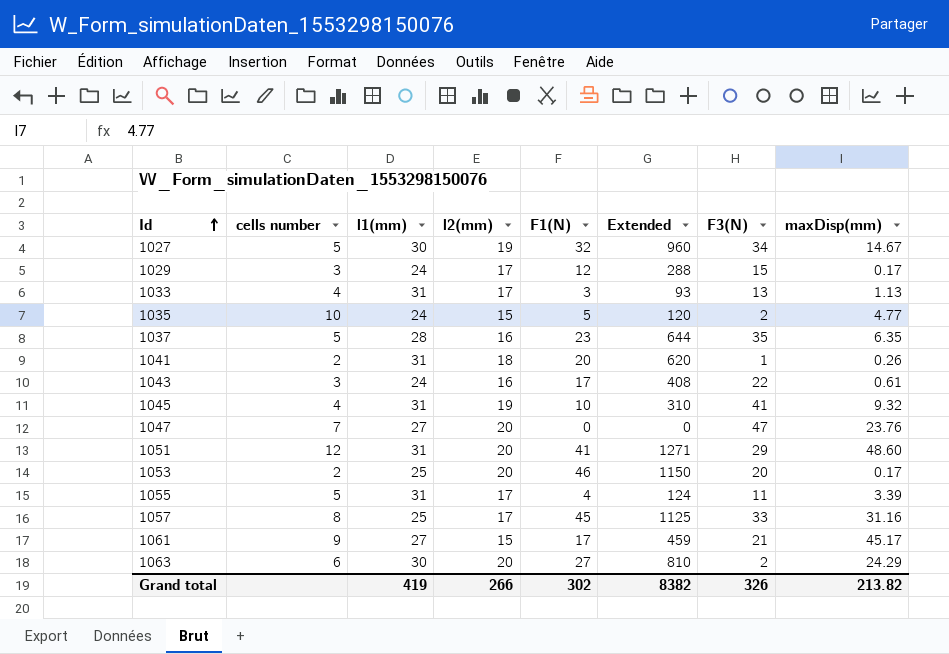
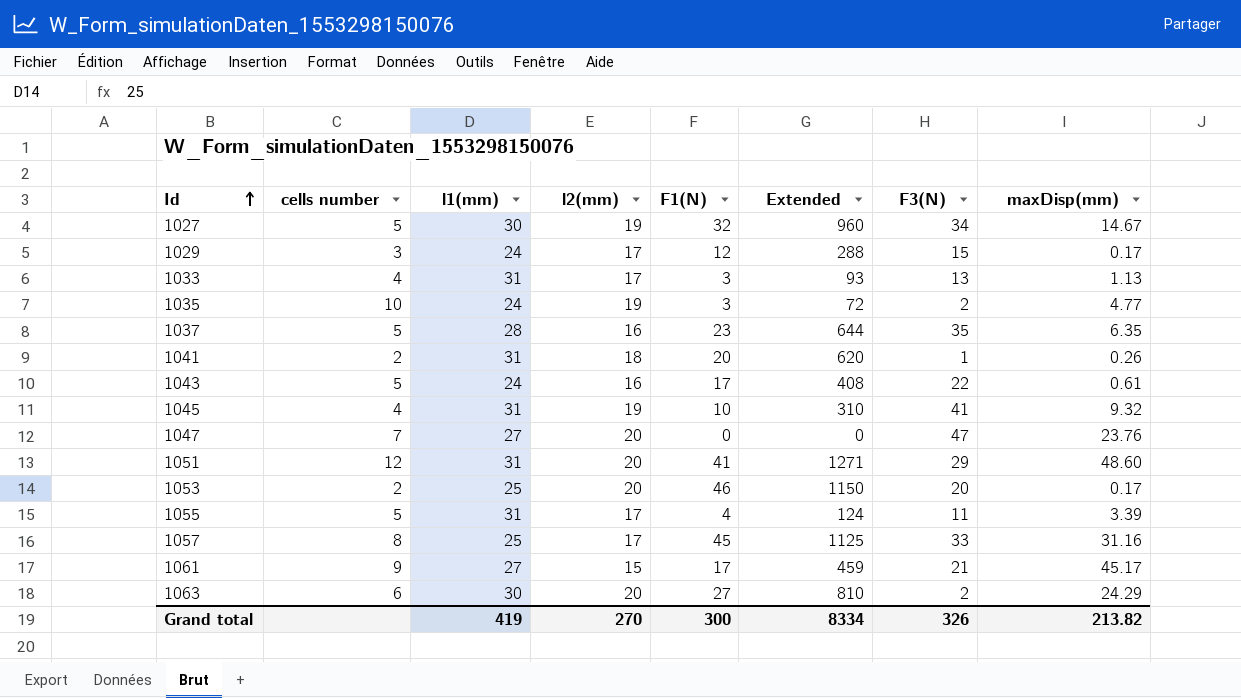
1035 | l2(mm): 15 -> 19
1035 | F1(N): 5 -> 3
1035 | Extended: 120 -> 72
1043 | cells number: 3 -> 5
Grand total | l2(mm): 266 -> 270
Grand total | F1(N): 302 -> 300
Grand total | Extended: 8382 -> 8334

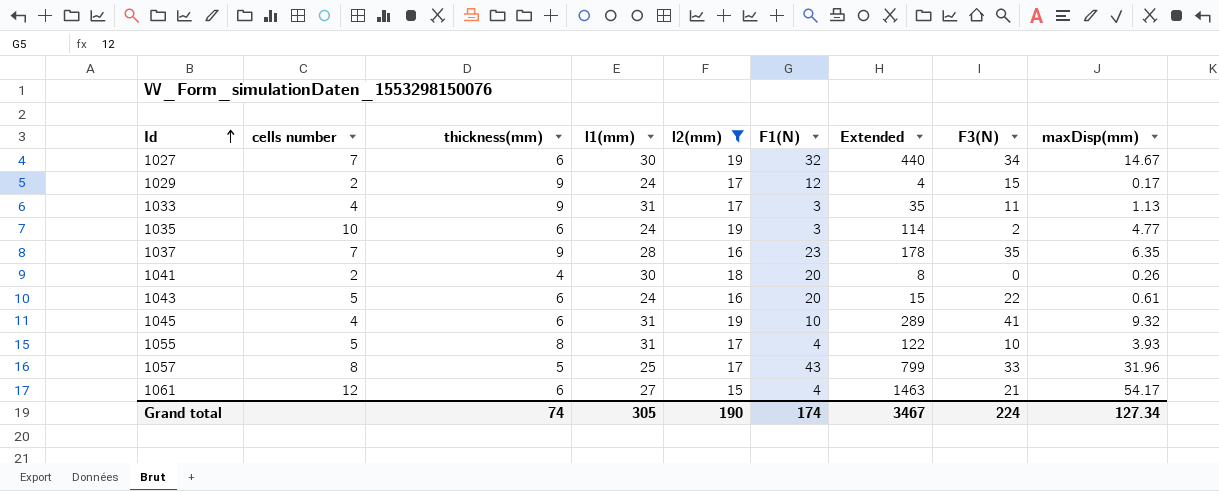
filter: none -> l2(mm) != 20
column thickness(mm) | position: none -> 3
column Extended | formula: [l1(mm)] * [F1(N)] -> [l1(mm)] * [maxDisp(mm)]
1027 | cells number: 5 -> 7
1029 | cells number: 3 -> 2
1033 | F3(N): 13 -> 11
1037 | cells number: 5 -> 7
1041 | l1(mm): 31 -> 30
1041 | F3(N): 1 -> 0
1043 | F1(N): 17 -> 20
1055 | F3(N): 11 -> 10
1055 | maxDisp(mm): 3.39 -> 3.93
1057 | F1(N): 45 -> 43
1057 | maxDisp(mm): 31.16 -> 31.96
1061 | cells number: 9 -> 12
1061 | F1(N): 17 -> 4
1061 | maxDisp(mm): 45.17 -> 54.17
Grand total | l1(mm): 419 -> 305
Grand total | l2(mm): 270 -> 190
Grand total | F1(N): 300 -> 174
Grand total | Extended: 8334 -> 3467
Grand total | F3(N): 326 -> 224
Grand total | maxDisp(mm): 213.82 -> 127.34

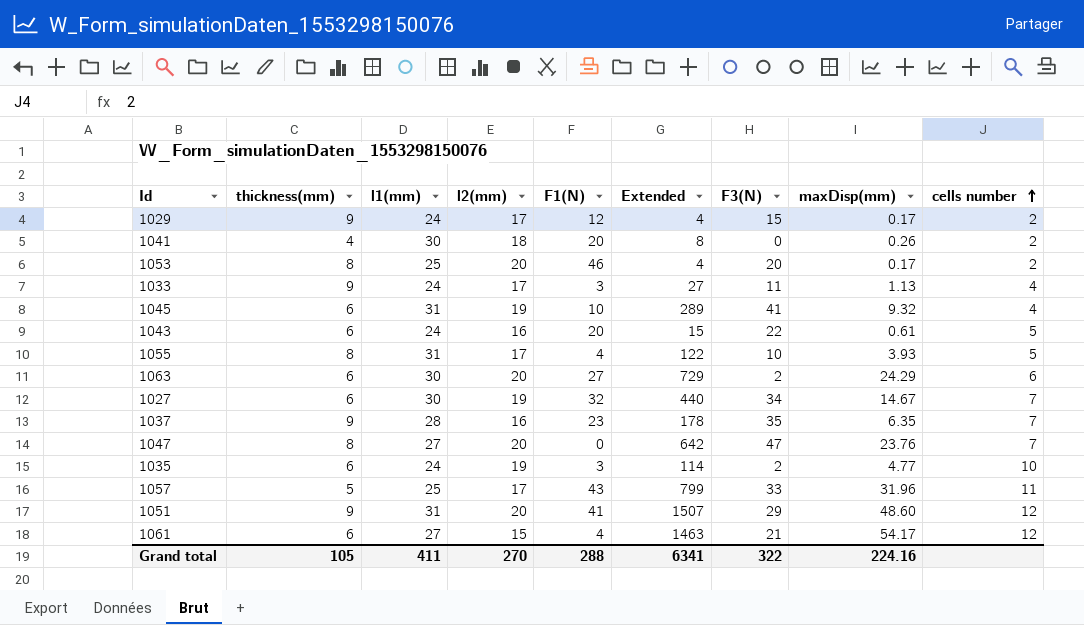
filter: l2(mm) != 20 -> none
row order: Id ascending -> cells number ascending
column cells number | position: 2 -> 9
1033 | l1(mm): 31 -> 24
1033 | Extended: 35 -> 27
1057 | cells number: 8 -> 11
Grand total | thickness(mm): 74 -> 105
Grand total | l1(mm): 305 -> 411
Grand total | l2(mm): 190 -> 270
Grand total | F1(N): 174 -> 288
Grand total | Extended: 3467 -> 6341
Grand total | F3(N): 224 -> 322
Grand total | maxDisp(mm): 127.34 -> 224.16

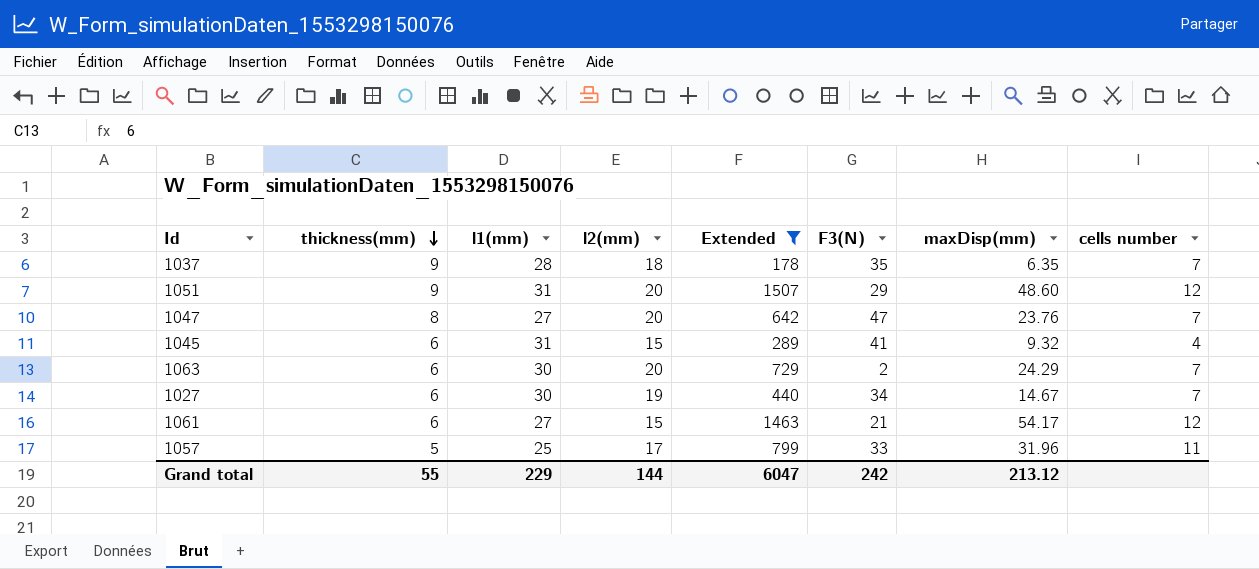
filter: none -> Extended >= 178
row order: cells number ascending -> thickness(mm) descending
column F1(N) | position: 5 -> none
1037 | l2(mm): 16 -> 18
1045 | l2(mm): 19 -> 15
1063 | cells number: 6 -> 7
Grand total | thickness(mm): 105 -> 55
Grand total | l1(mm): 411 -> 229
Grand total | l2(mm): 270 -> 144
Grand total | Extended: 6341 -> 6047
Grand total | F3(N): 322 -> 242
Grand total | maxDisp(mm): 224.16 -> 213.12

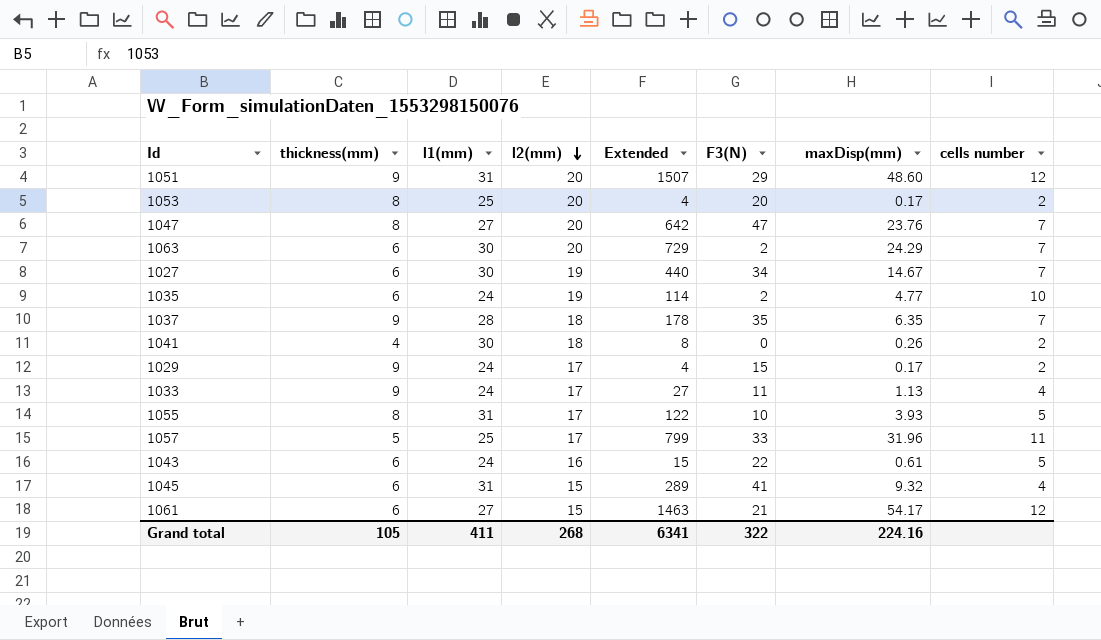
filter: Extended >= 178 -> none
row order: thickness(mm) descending -> l2(mm) descending
Grand total | thickness(mm): 55 -> 105
Grand total | l1(mm): 229 -> 411
Grand total | l2(mm): 144 -> 268
Grand total | Extended: 6047 -> 6341
Grand total | F3(N): 242 -> 322
Grand total | maxDisp(mm): 213.12 -> 224.16

